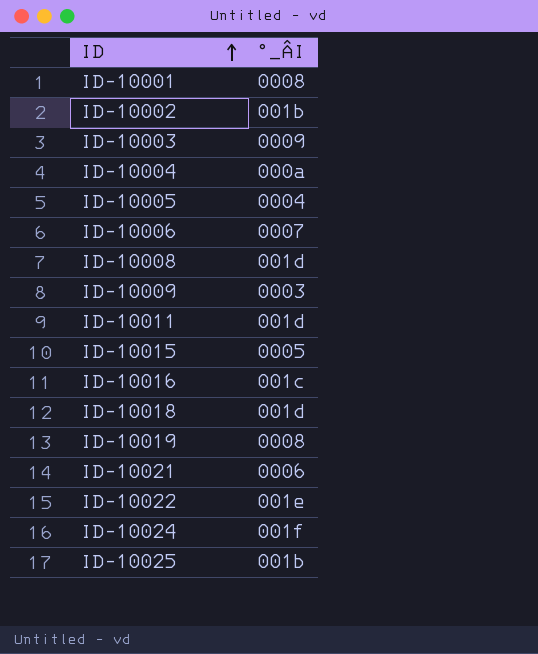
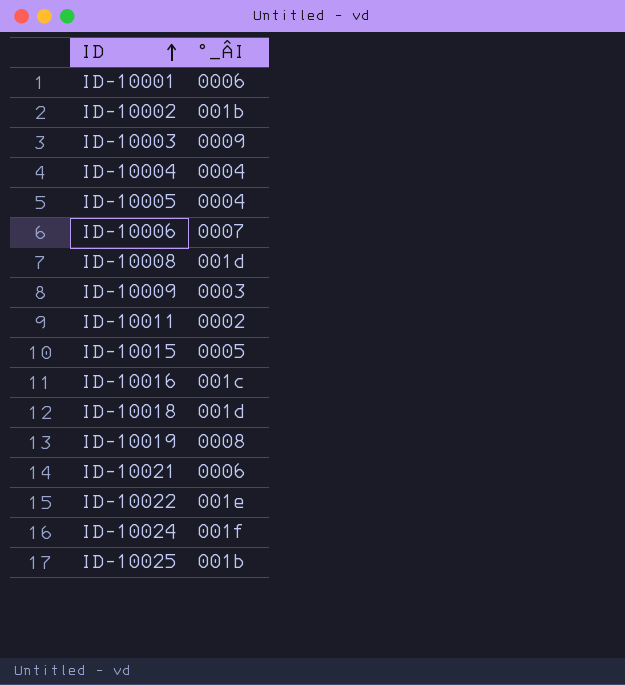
ID-10001 | °_ÂI: 0008 -> 0006
ID-10004 | °_ÂI: 000a -> 0004
ID-10011 | °_ÂI: 001d -> 0002

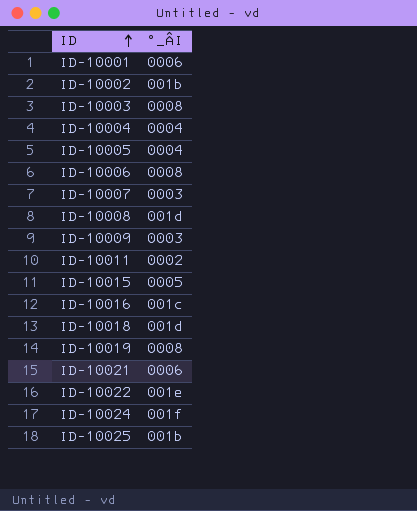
ID-10003 | °_ÂI: 0009 -> 0008
ID-10006 | °_ÂI: 0007 -> 0008
row ID-10007: none -> 0003

